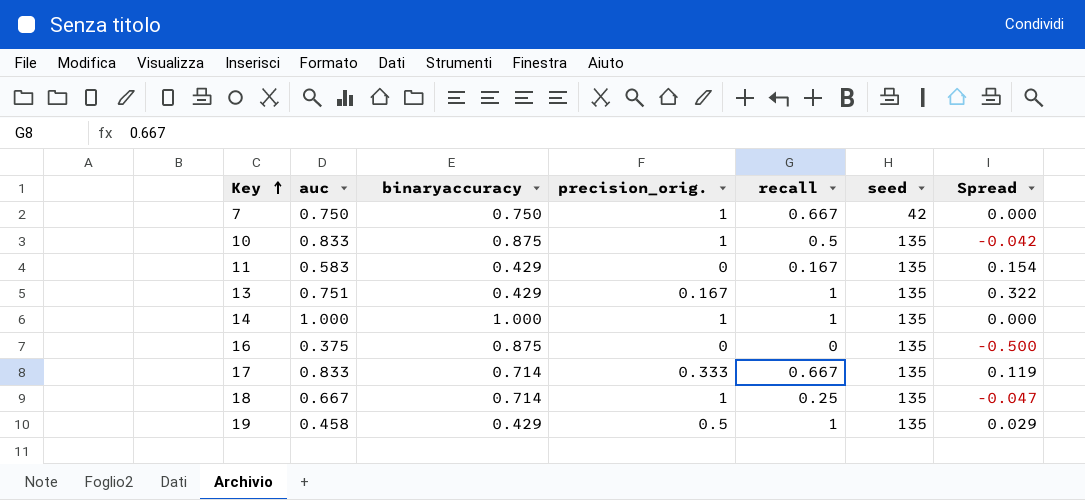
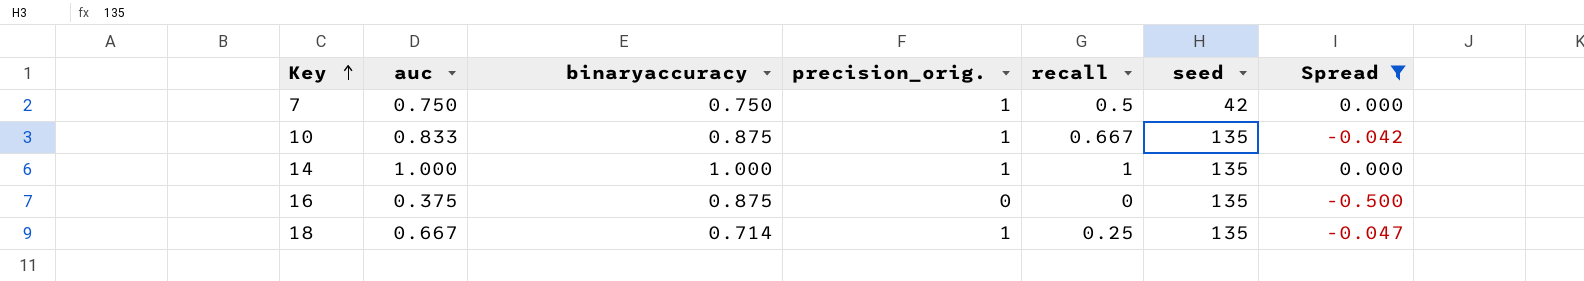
filter: none -> Spread <= 0.000
7 | recall: 0.667 -> 0.5
10 | recall: 0.5 -> 0.667

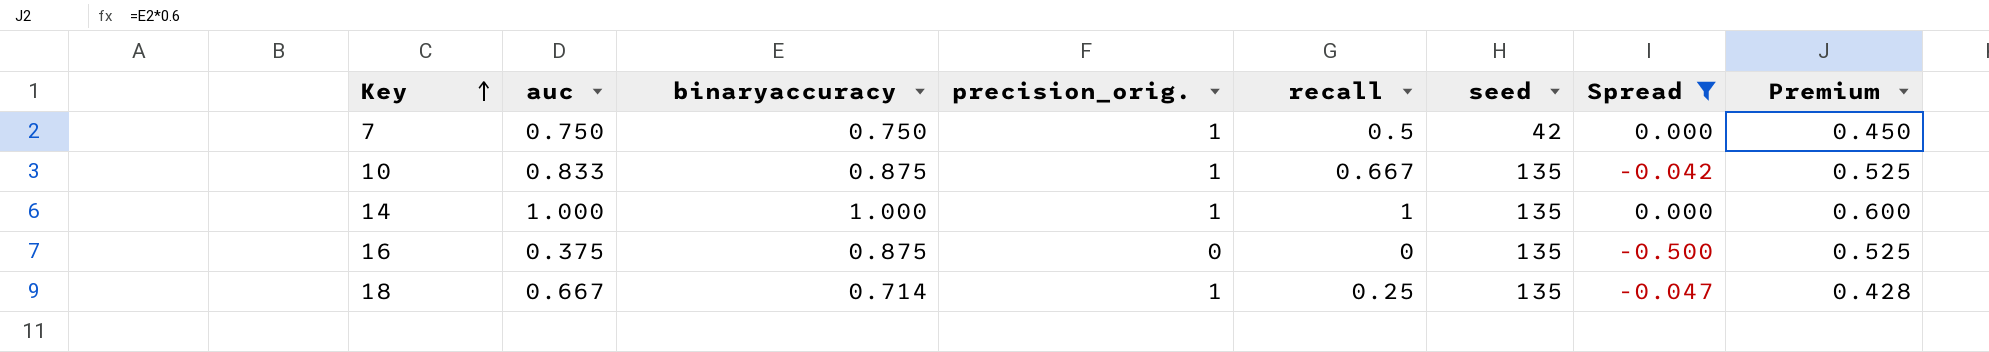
column Premium | formula: none -> [binaryaccuracy] * 0.6

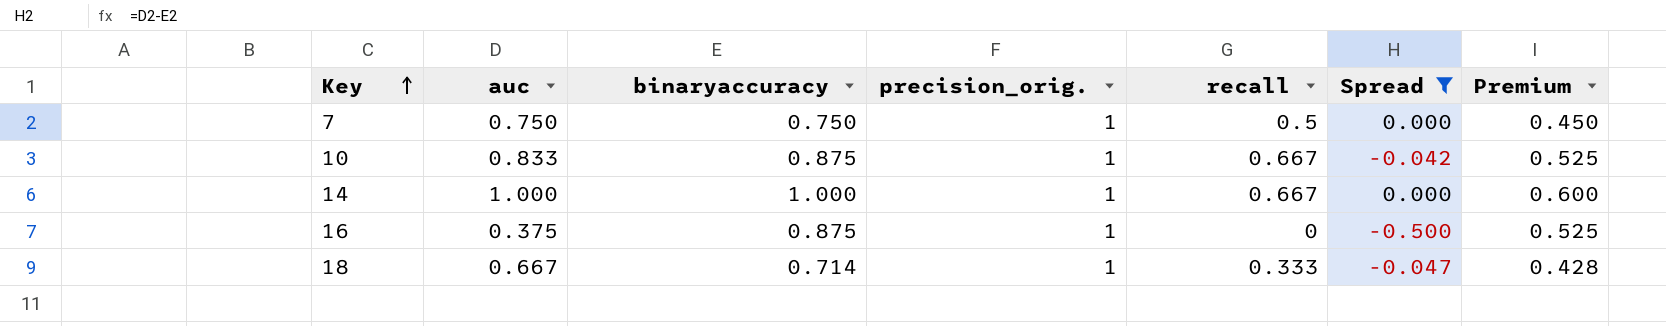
column seed | position: 6 -> none
14 | recall: 1 -> 0.667
16 | precision_orig.: 0 -> 1
18 | recall: 0.25 -> 0.333

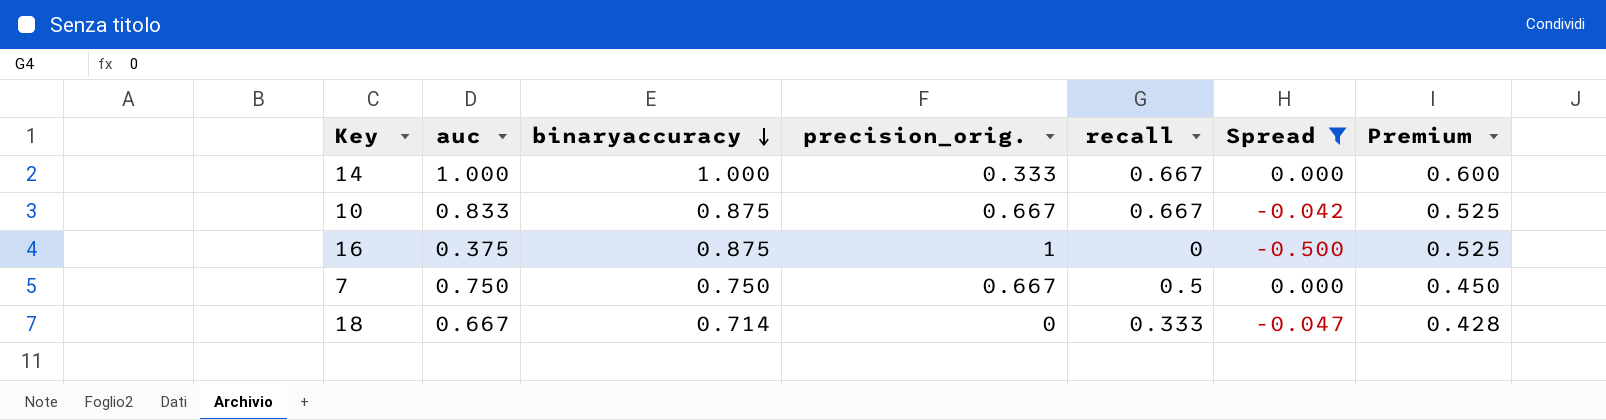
row order: Key ascending -> binaryaccuracy descending
14 | precision_orig.: 1 -> 0.333
10 | precision_orig.: 1 -> 0.667
7 | precision_orig.: 1 -> 0.667
18 | precision_orig.: 1 -> 0

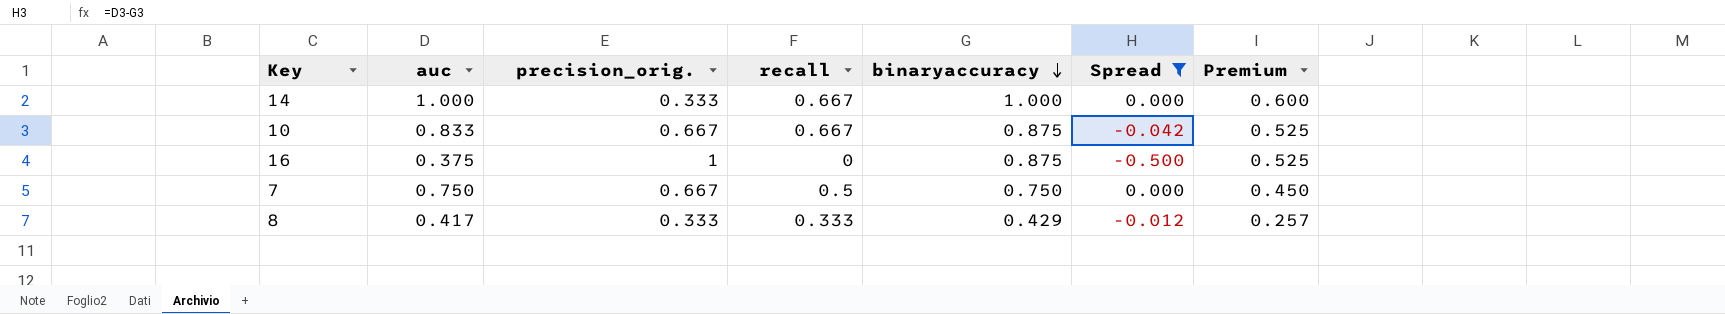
column binaryaccuracy | position: 3 -> 5
row 18: 0.667 | 0.714 | 0 | 0.333 | -0.047 | 0.428 -> none
row 8: none -> 0.417 | 0.333 | 0.333 | 0.429 | -0.012 | 0.257

